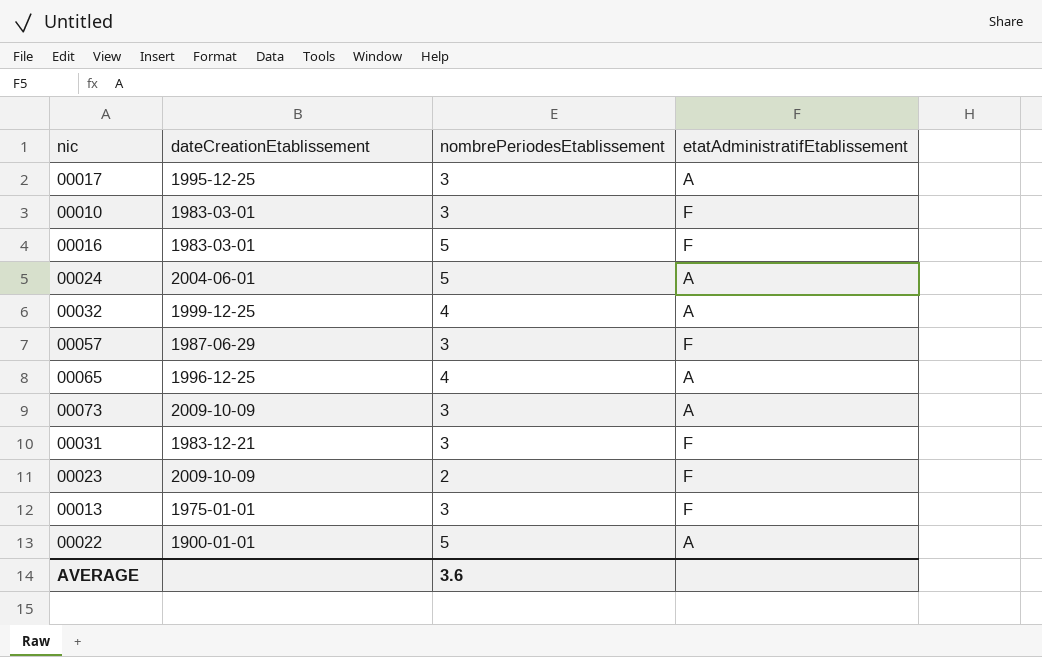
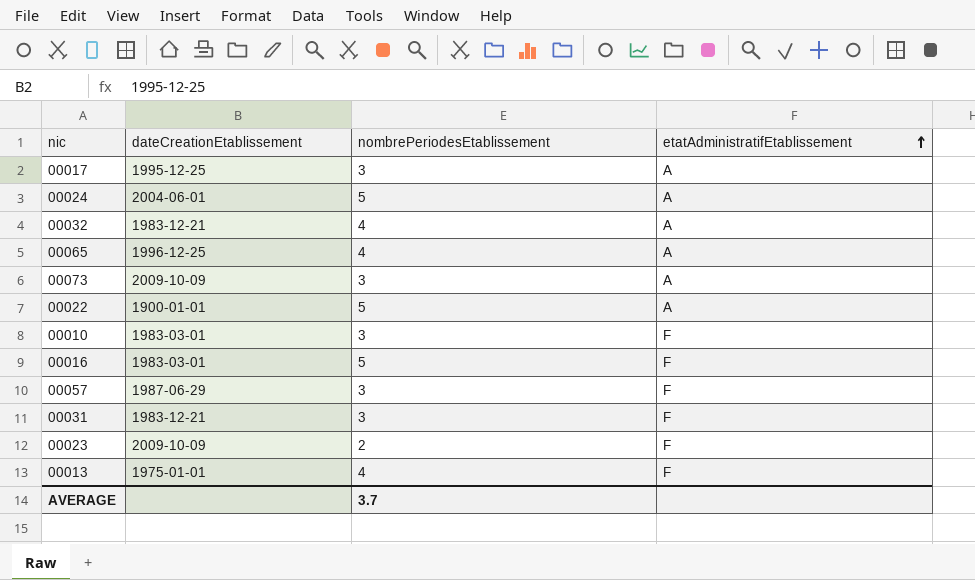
row order: none -> etatAdministratifEtablissement ascending
00032 | dateCreationEtablissement: 1999-12-25 -> 1983-12-21
00013 | nombrePeriodesEtablissement: 3 -> 4
AVERAGE | nombrePeriodesEtablissement: 3.6 -> 3.7

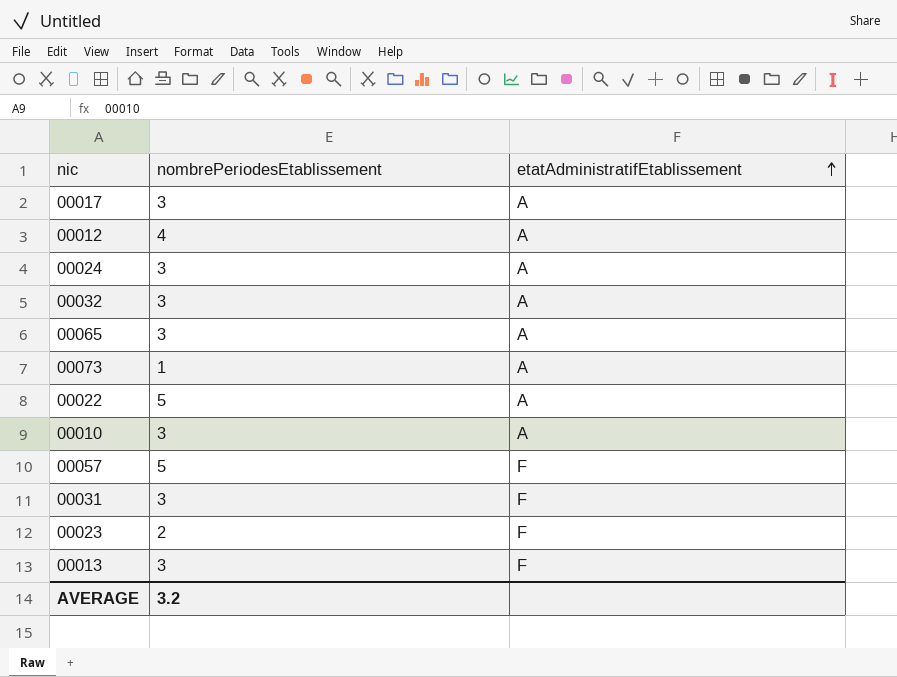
column dateCreationEtablissement | position: 2 -> none
row 00016: 1983-03-01 | 5 | F -> none
row 00012: none -> 4 | A
00024 | nombrePeriodesEtablissement: 5 -> 3
00032 | nombrePeriodesEtablissement: 4 -> 3
00065 | nombrePeriodesEtablissement: 4 -> 3
00073 | nombrePeriodesEtablissement: 3 -> 1
00010 | etatAdministratifEtablissement: F -> A
00057 | nombrePeriodesEtablissement: 3 -> 5
00013 | nombrePeriodesEtablissement: 4 -> 3
AVERAGE | nombrePeriodesEtablissement: 3.7 -> 3.2

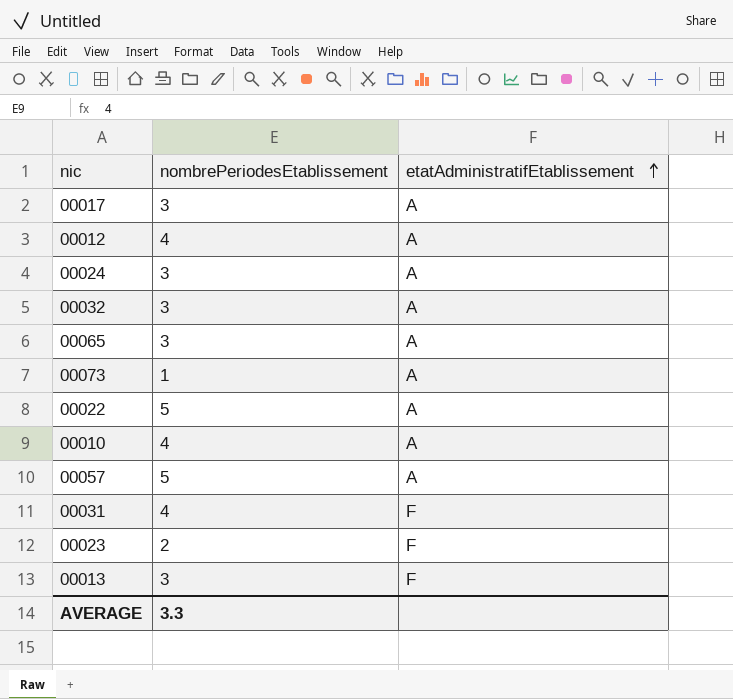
00010 | nombrePeriodesEtablissement: 3 -> 4
00057 | etatAdministratifEtablissement: F -> A
00031 | nombrePeriodesEtablissement: 3 -> 4
AVERAGE | nombrePeriodesEtablissement: 3.2 -> 3.3

